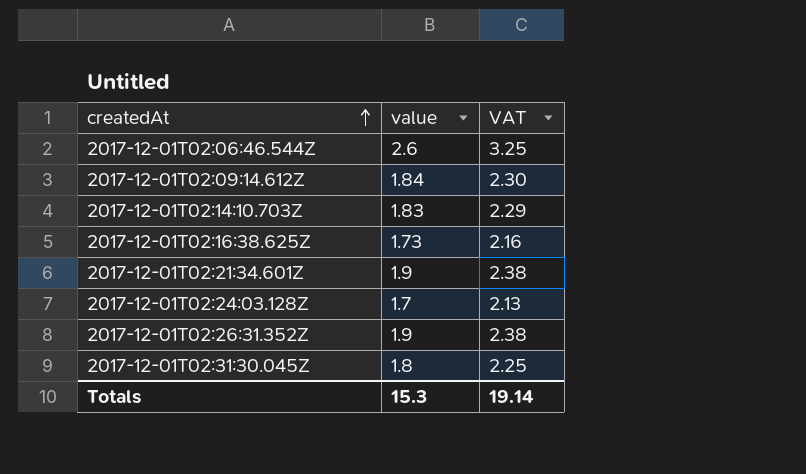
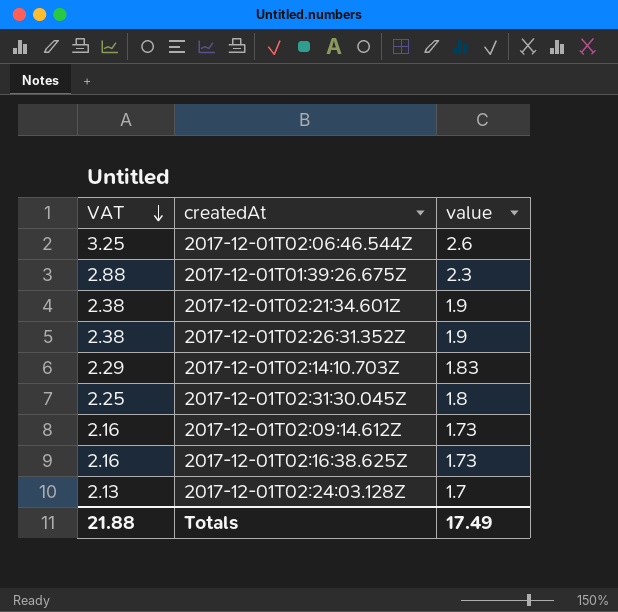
row order: createdAt ascending -> VAT descending
column VAT | position: 3 -> 1
row 2017-12-01T01:39:26.675Z: none -> 2.88 | 2.3
2017-12-01T02:09:14.612Z | VAT: 2.30 -> 2.16
2017-12-01T02:09:14.612Z | value: 1.84 -> 1.73
Totals | VAT: 19.14 -> 21.88
Totals | value: 15.3 -> 17.49

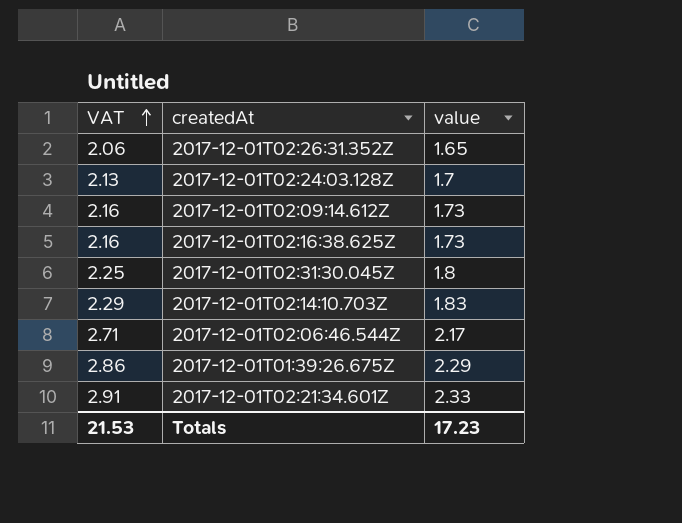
row order: VAT descending -> VAT ascending
2017-12-01T02:26:31.352Z | VAT: 2.38 -> 2.06
2017-12-01T02:26:31.352Z | value: 1.9 -> 1.65
2017-12-01T02:06:46.544Z | VAT: 3.25 -> 2.71
2017-12-01T02:06:46.544Z | value: 2.6 -> 2.17
2017-12-01T01:39:26.675Z | VAT: 2.88 -> 2.86
2017-12-01T01:39:26.675Z | value: 2.3 -> 2.29
2017-12-01T02:21:34.601Z | VAT: 2.38 -> 2.91
2017-12-01T02:21:34.601Z | value: 1.9 -> 2.33
Totals | VAT: 21.88 -> 21.53
Totals | value: 17.49 -> 17.23

